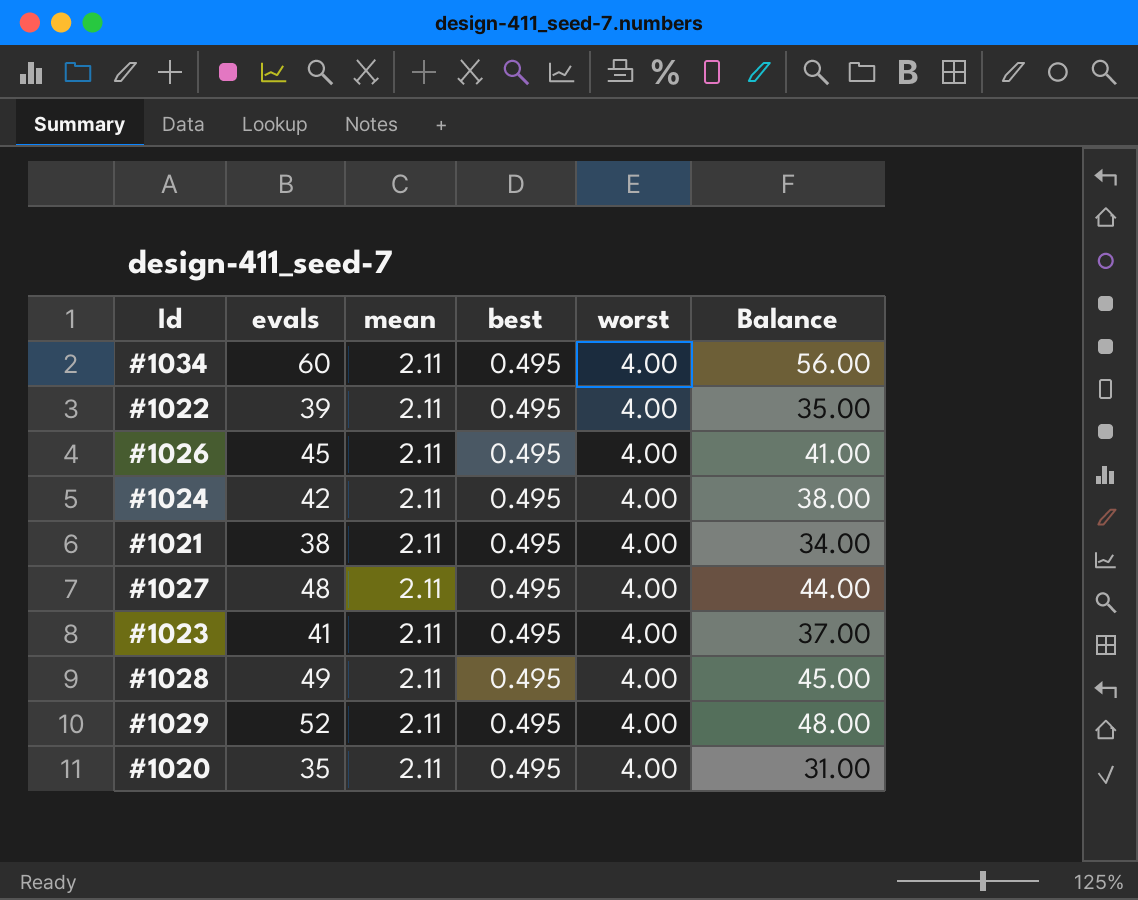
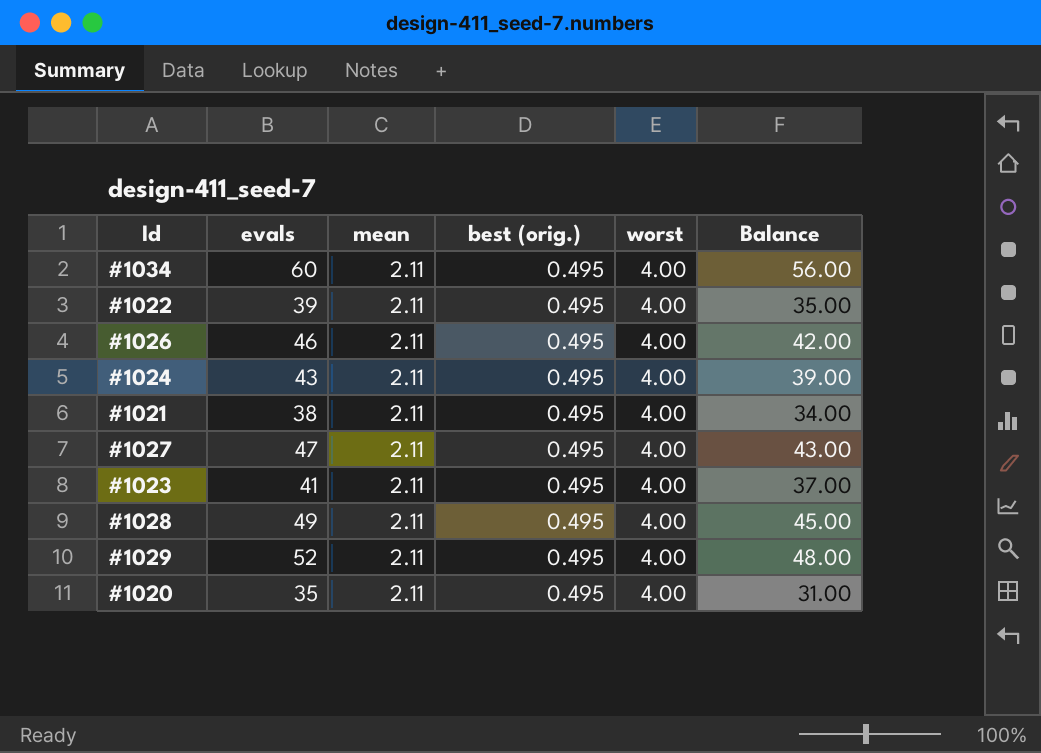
column name: best -> best (orig.)
#1026 | evals: 45 -> 46
#1026 | Balance: 41.00 -> 42.00
#1024 | evals: 42 -> 43
#1024 | Balance: 38.00 -> 39.00
#1027 | evals: 48 -> 47
#1027 | Balance: 44.00 -> 43.00

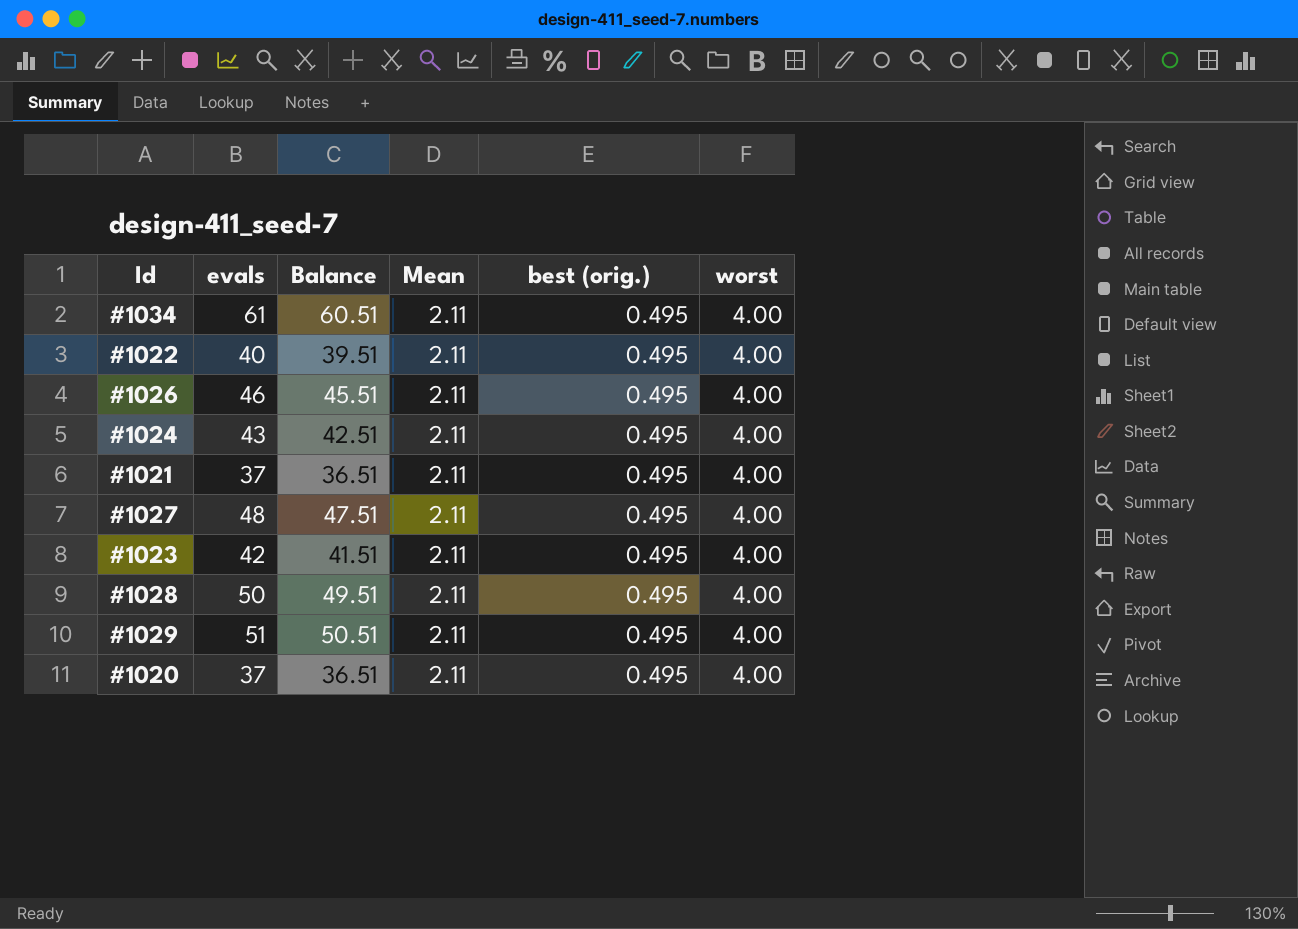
column Balance | formula: [evals] - [worst] -> [evals] - [best (orig.)]
column Balance | position: 6 -> 3
column name: mean -> Mean
#1034 | evals: 60 -> 61
#1022 | evals: 39 -> 40
#1021 | evals: 38 -> 37
#1027 | evals: 47 -> 48
#1023 | evals: 41 -> 42
#1028 | evals: 49 -> 50
#1029 | evals: 52 -> 51
#1020 | evals: 35 -> 37

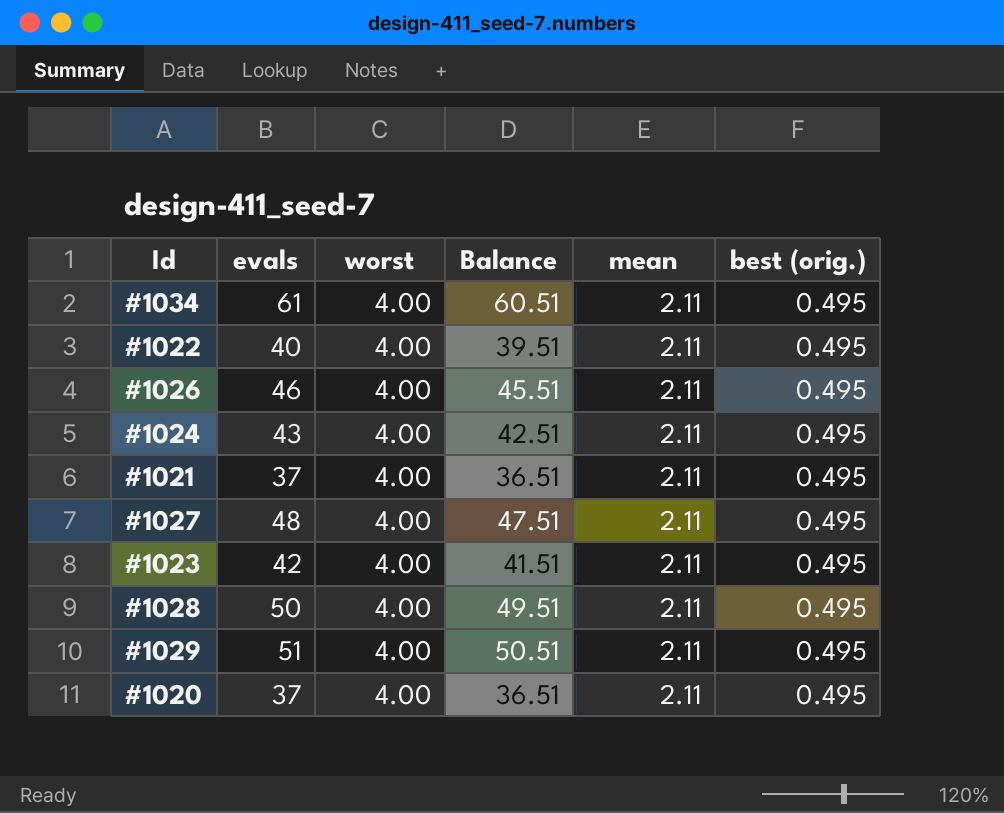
column worst | position: 6 -> 3
column name: Mean -> mean

